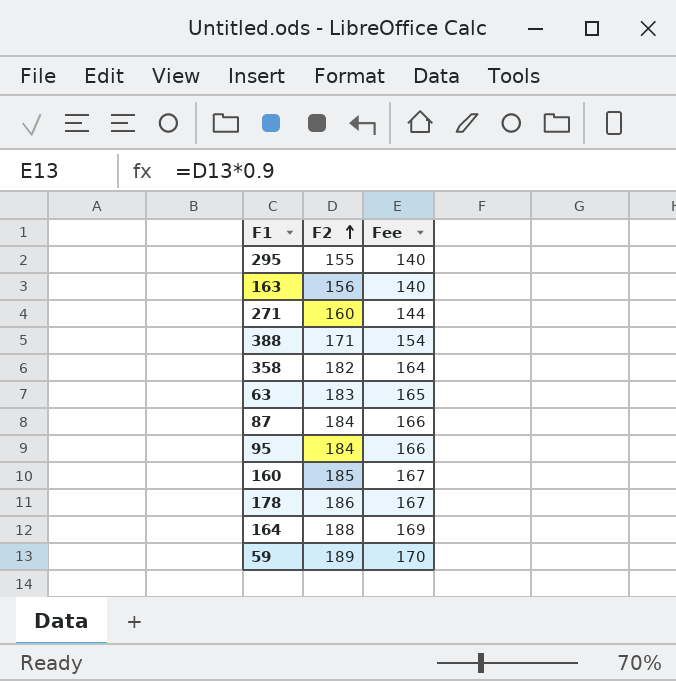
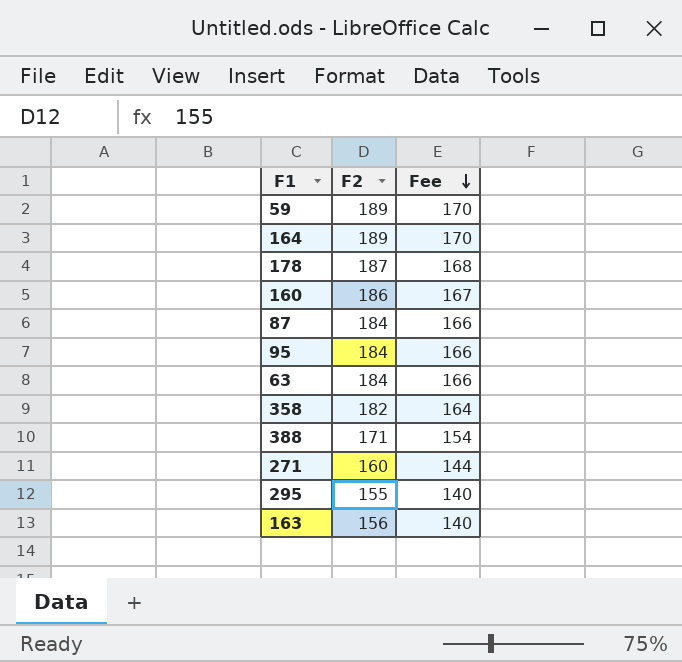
row order: F2 ascending -> Fee descending
164 | F2: 188 -> 189
164 | Fee: 169 -> 170
178 | F2: 186 -> 187
178 | Fee: 167 -> 168
160 | F2: 185 -> 186
63 | F2: 183 -> 184
63 | Fee: 165 -> 166

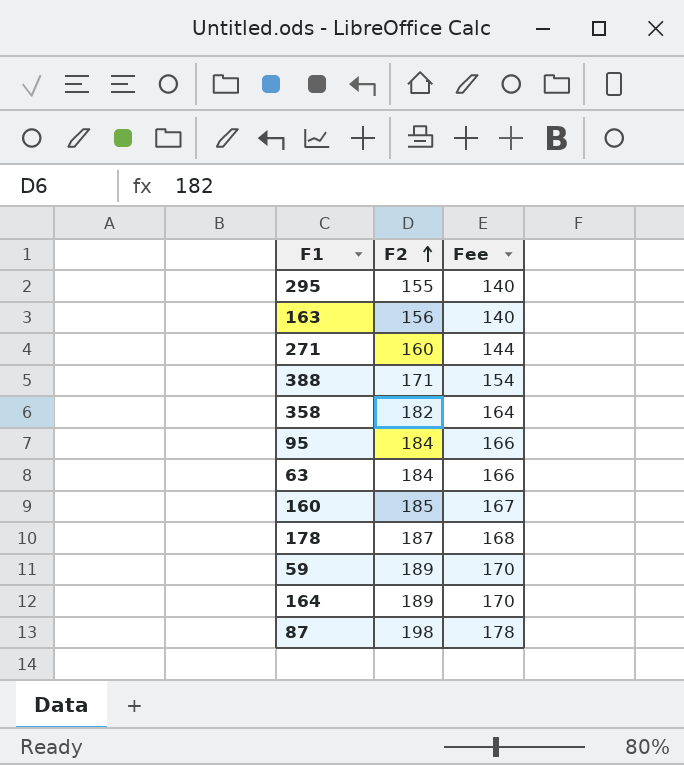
row order: Fee descending -> F2 ascending
160 | F2: 186 -> 185
87 | F2: 184 -> 198
87 | Fee: 166 -> 178

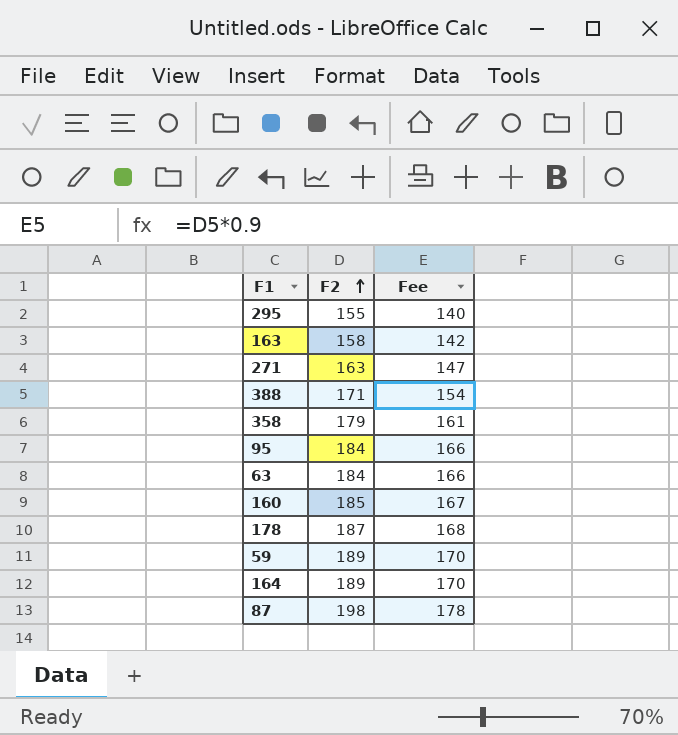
163 | F2: 156 -> 158
163 | Fee: 140 -> 142
271 | F2: 160 -> 163
271 | Fee: 144 -> 147
358 | F2: 182 -> 179
358 | Fee: 164 -> 161

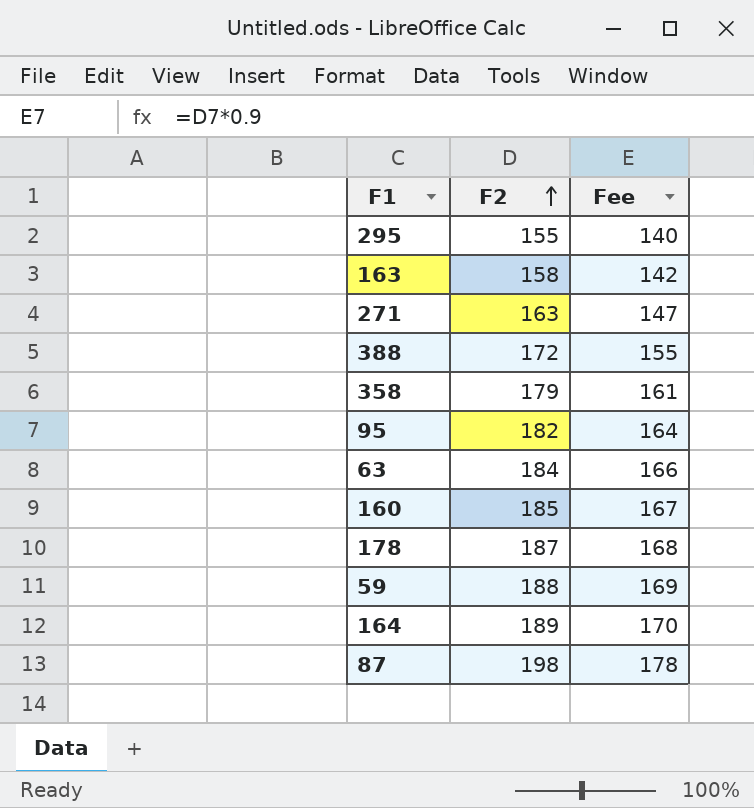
388 | F2: 171 -> 172
388 | Fee: 154 -> 155
95 | F2: 184 -> 182
95 | Fee: 166 -> 164
59 | F2: 189 -> 188
59 | Fee: 170 -> 169

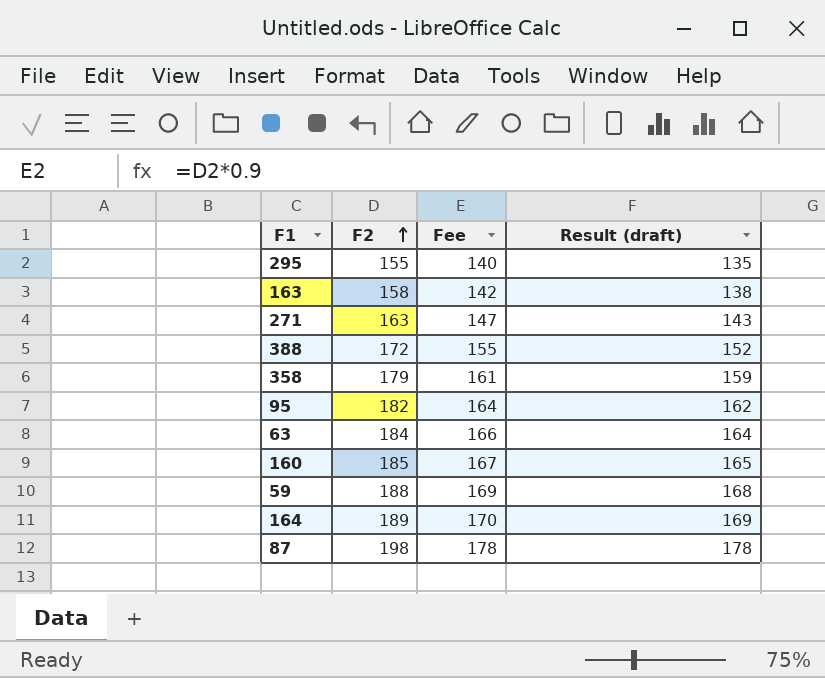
column Result (draft) | formula: none -> [F2] - 20
row 178: 187 | 168 -> none

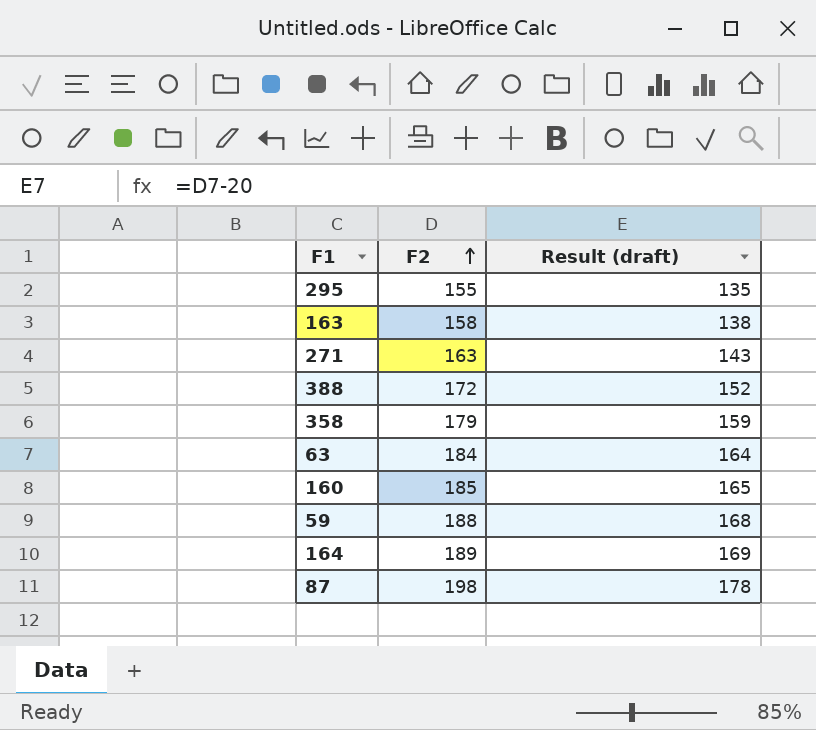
column Fee | formula: [F2] * 0.9 -> none
row 95: 182 | 164 | 162 -> none

